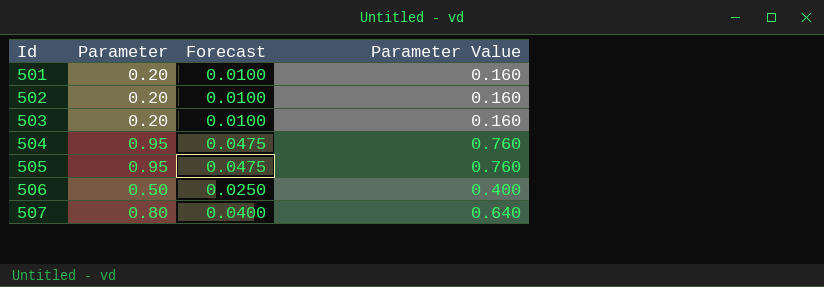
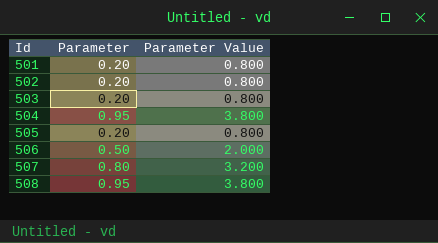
column Forecast | formula: [Parameter] * 0.05 -> none
column Parameter Value | formula: [Parameter] * 0.8 -> [Parameter] * 4
505 | Parameter: 0.95 -> 0.20
row 508: none -> 0.95 | 3.800

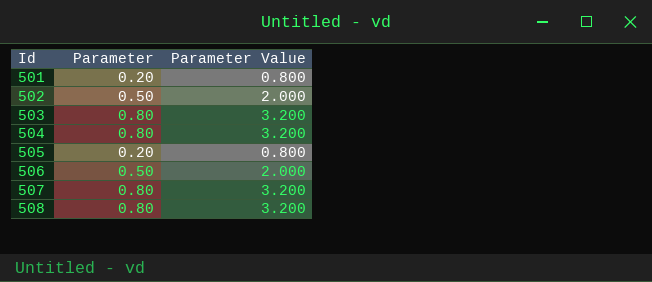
502 | Parameter: 0.20 -> 0.50
502 | Parameter Value: 0.800 -> 2.000
503 | Parameter: 0.20 -> 0.80
503 | Parameter Value: 0.800 -> 3.200
504 | Parameter: 0.95 -> 0.80
504 | Parameter Value: 3.800 -> 3.200
508 | Parameter: 0.95 -> 0.80
508 | Parameter Value: 3.800 -> 3.200

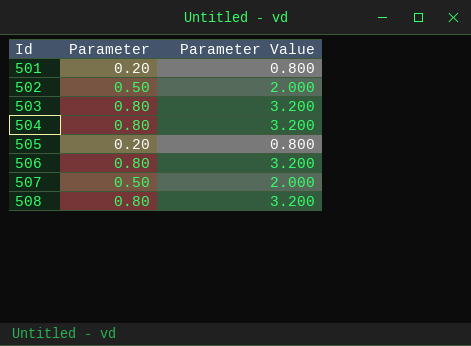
506 | Parameter: 0.50 -> 0.80
506 | Parameter Value: 2.000 -> 3.200
507 | Parameter: 0.80 -> 0.50
507 | Parameter Value: 3.200 -> 2.000

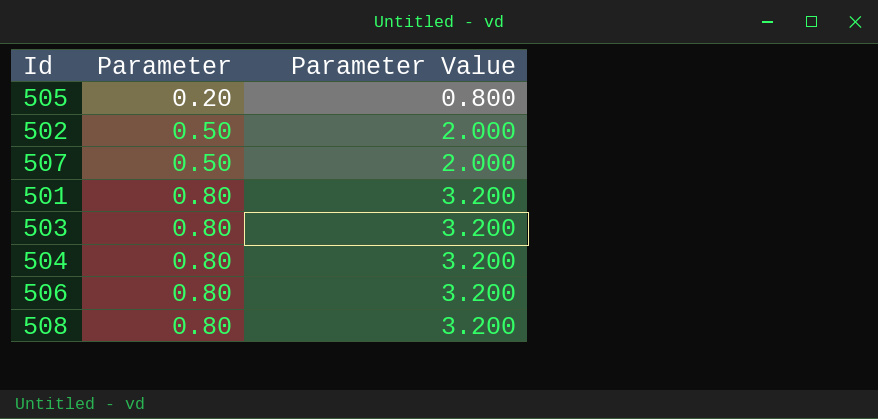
row order: Id ascending -> Parameter ascending
501 | Parameter: 0.20 -> 0.80
501 | Parameter Value: 0.800 -> 3.200

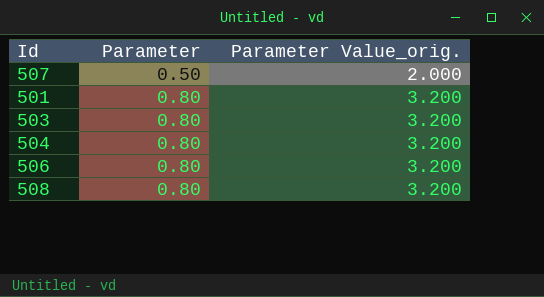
column name: Parameter Value -> Parameter Value_orig.
row 505: 0.20 | 0.800 -> none
row 502: 0.50 | 2.000 -> none

